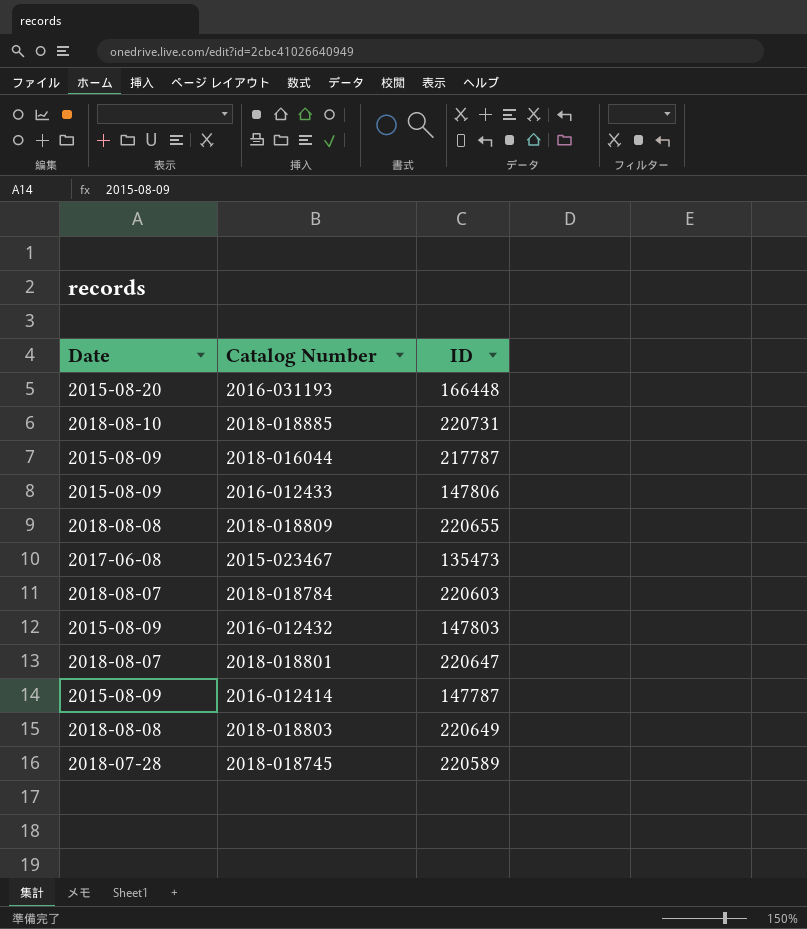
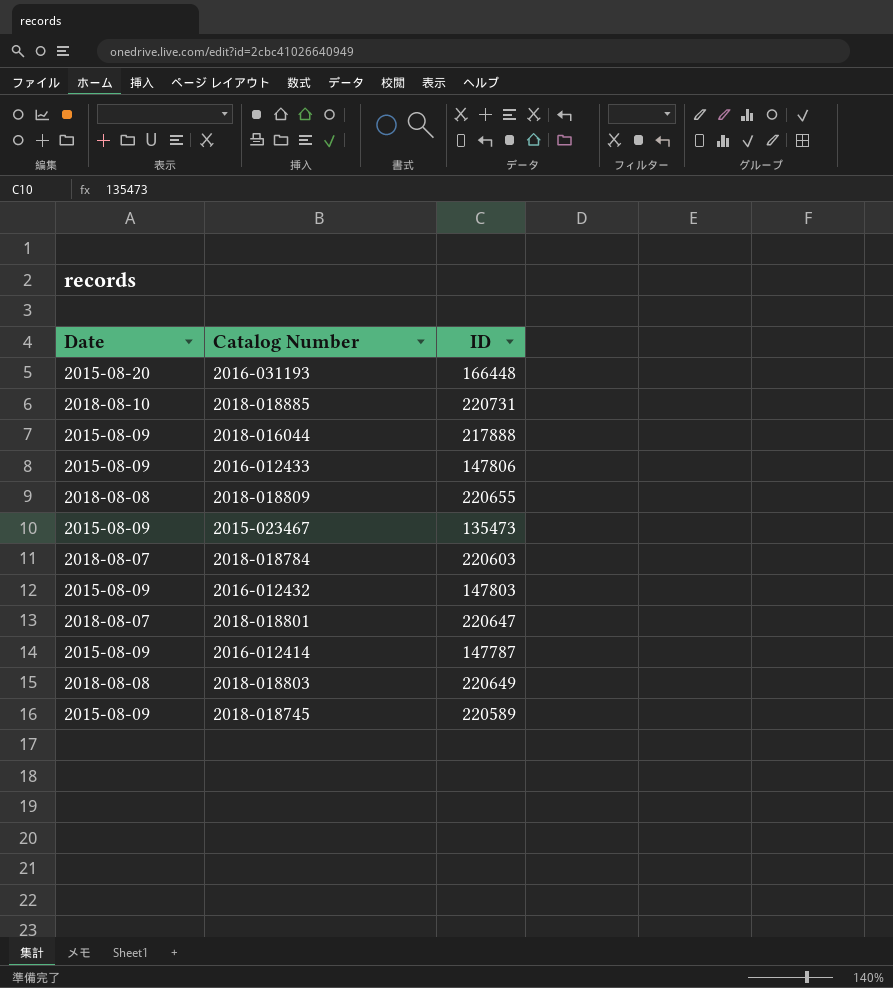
2018-016044 | ID: 217787 -> 217888
2015-023467 | Date: 2017-06-08 -> 2015-08-09
2018-018745 | Date: 2018-07-28 -> 2015-08-09

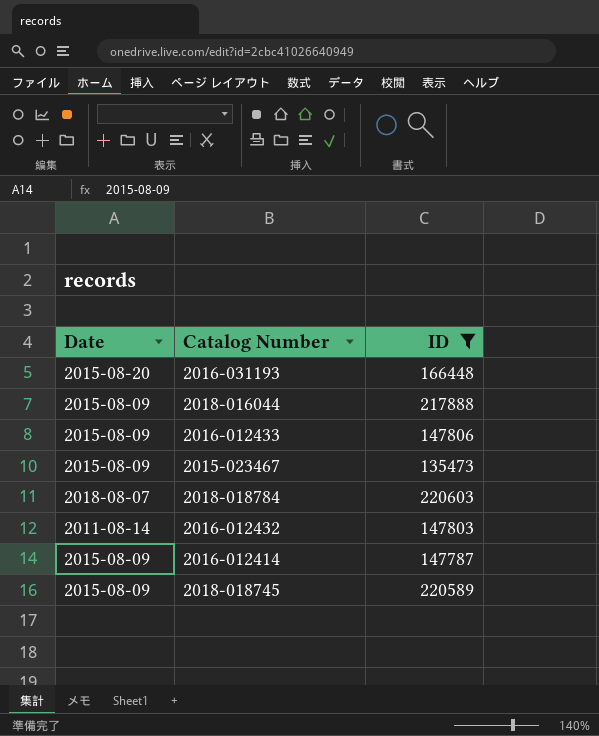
filter: none -> ID <= 220603
2016-012432 | Date: 2015-08-09 -> 2011-08-14

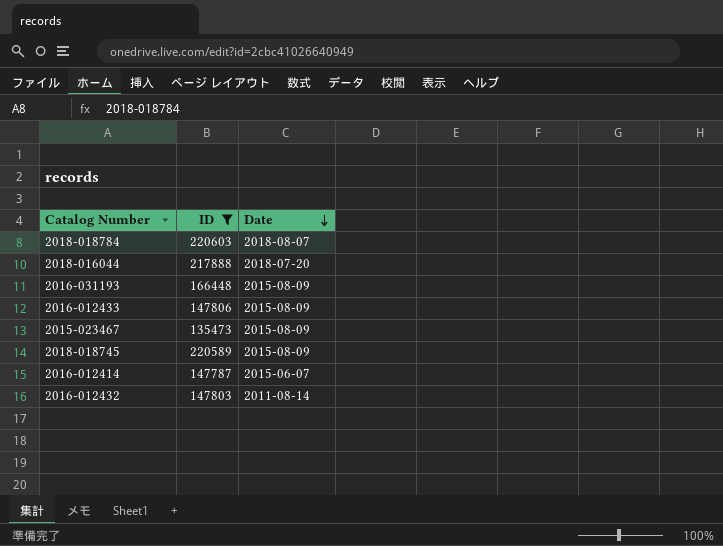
row order: none -> Date descending
column Date | position: 1 -> 3
2018-016044 | Date: 2015-08-09 -> 2018-07-20
2016-031193 | Date: 2015-08-20 -> 2015-08-09
2016-012414 | Date: 2015-08-09 -> 2015-06-07

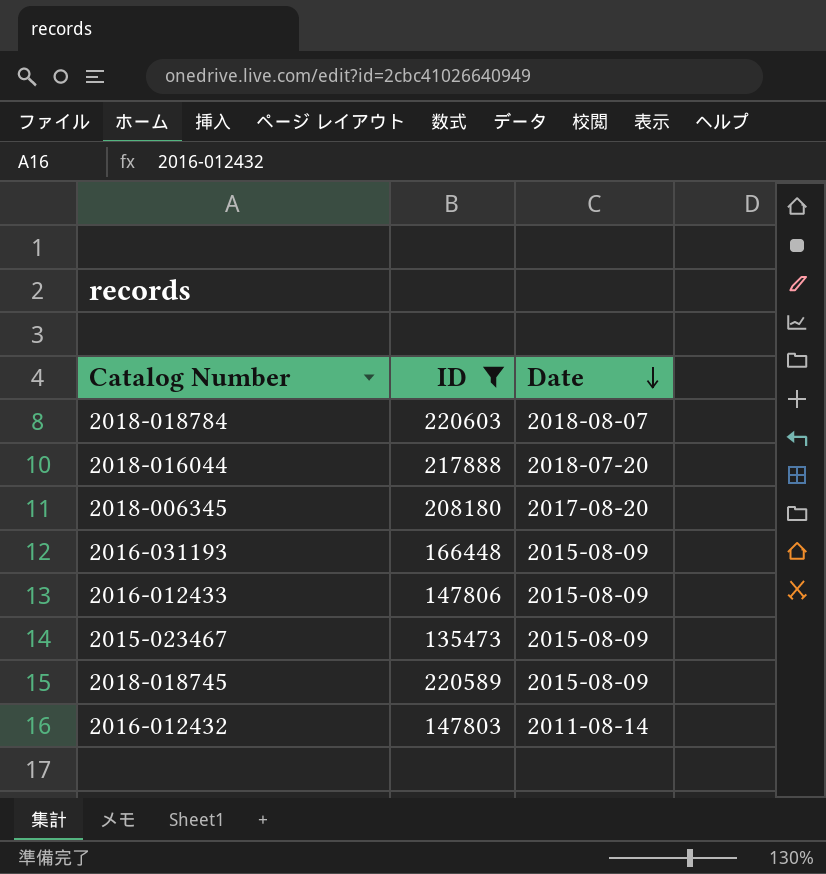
row 2016-012414: 147787 | 2015-06-07 -> none
row 2018-006345: none -> 208180 | 2017-08-20

